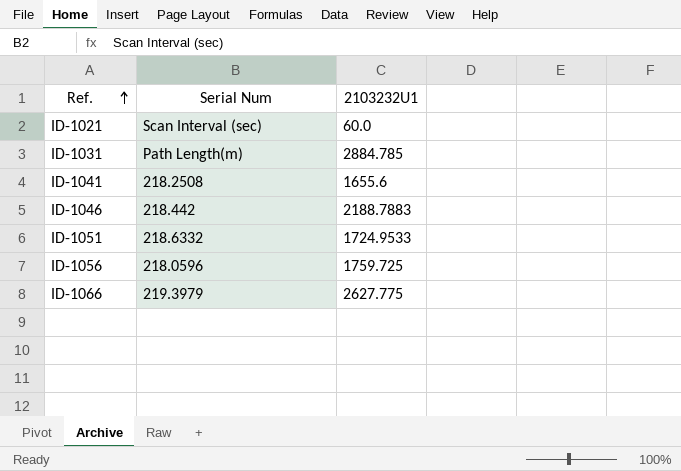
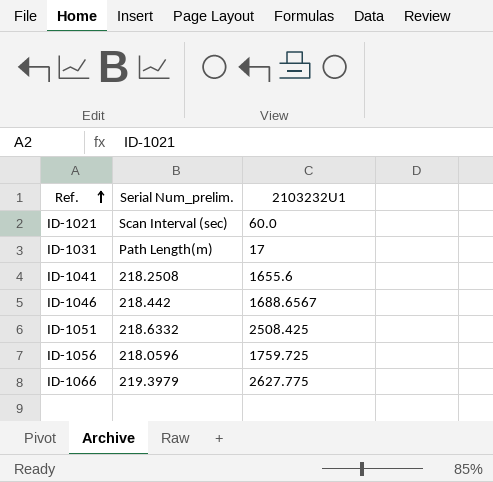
column name: Serial Num -> Serial Num_prelim.
ID-1031 | 2103232U1: 2884.785 -> 17
ID-1046 | 2103232U1: 2188.7883 -> 1688.6567
ID-1051 | 2103232U1: 1724.9533 -> 2508.425

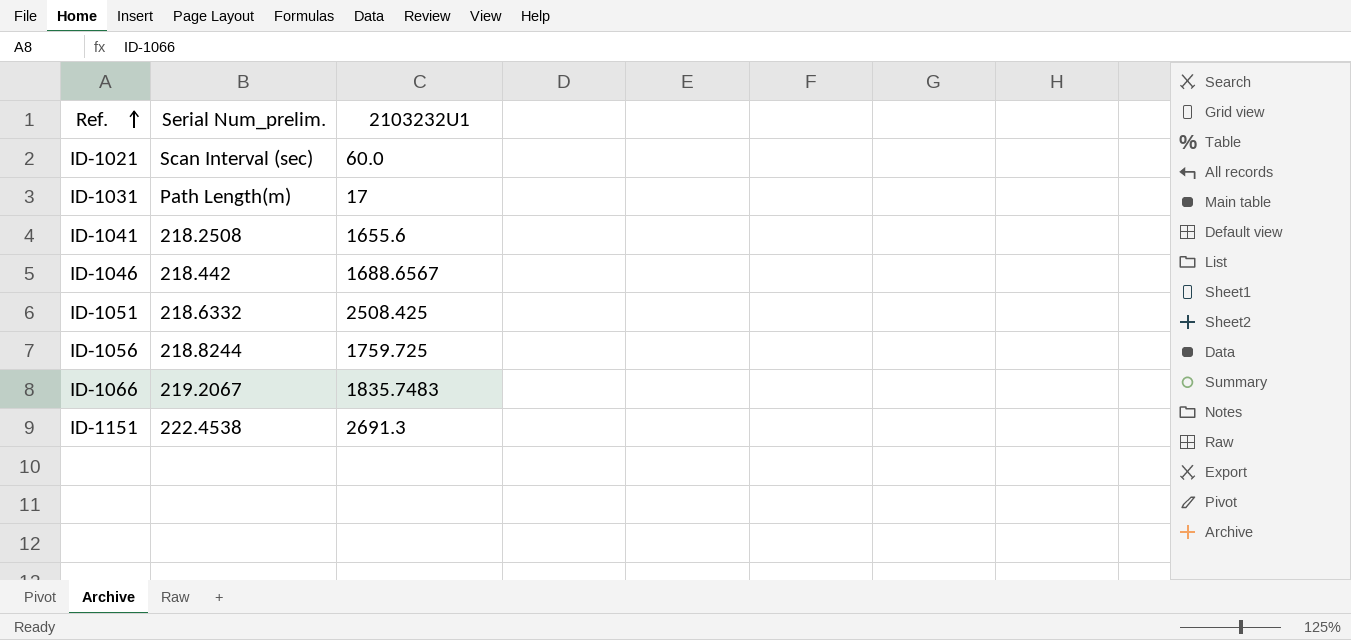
ID-1056 | Serial Num_prelim.: 218.0596 -> 218.8244
ID-1066 | Serial Num_prelim.: 219.3979 -> 219.2067
ID-1066 | 2103232U1: 2627.775 -> 1835.7483
row ID-1151: none -> 222.4538 | 2691.3

